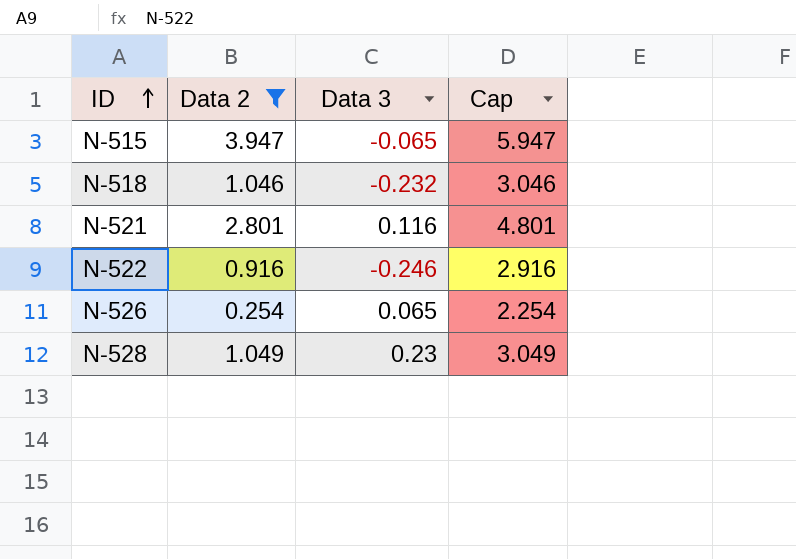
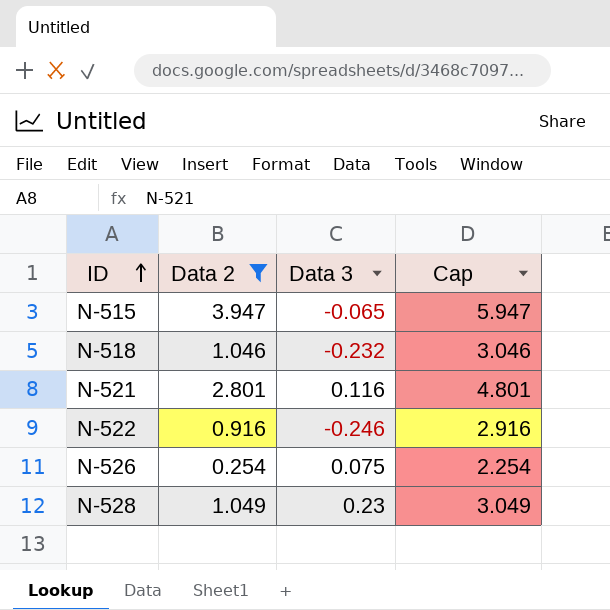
N-526 | Data 3: 0.065 -> 0.075

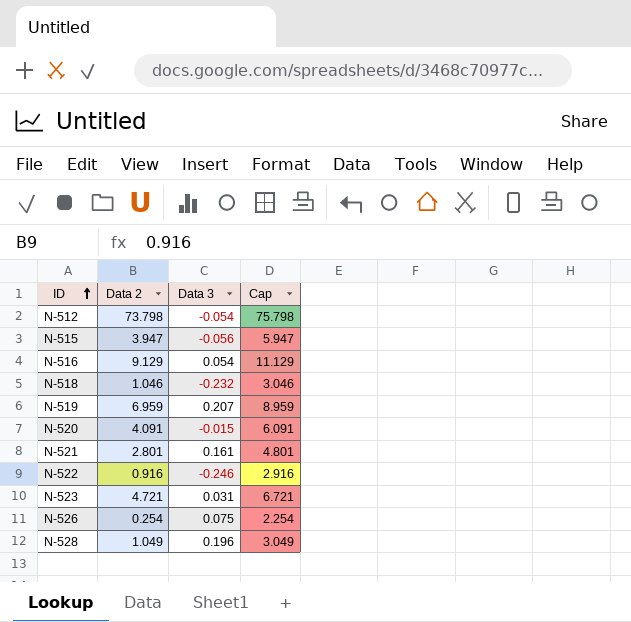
filter: Data 2 <= 3.947 -> none
N-515 | Data 3: -0.065 -> -0.056
N-521 | Data 3: 0.116 -> 0.161
N-528 | Data 3: 0.23 -> 0.196

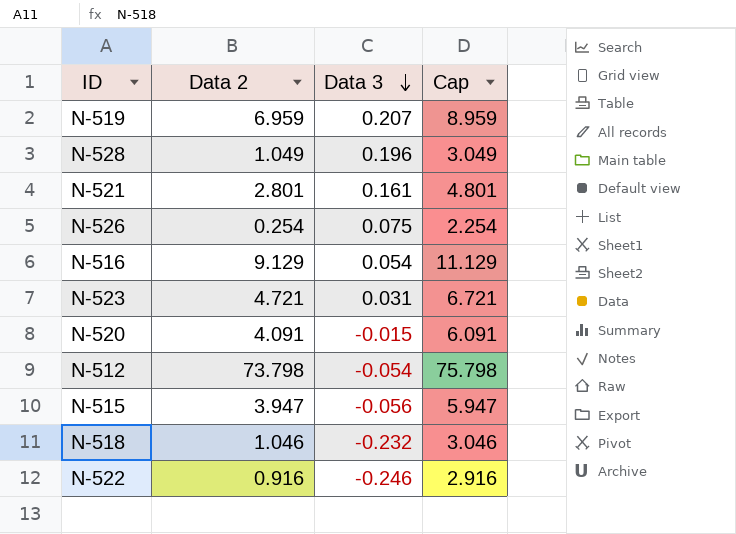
row order: ID ascending -> Data 3 descending

